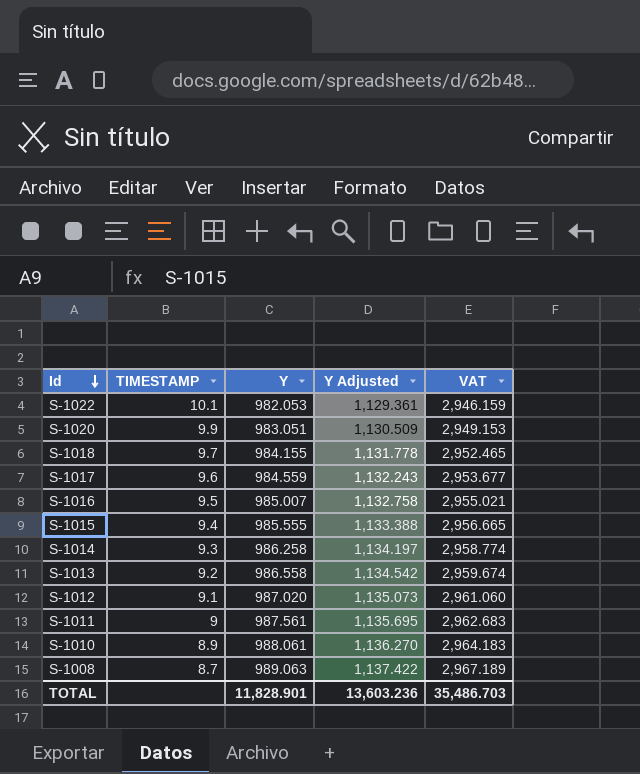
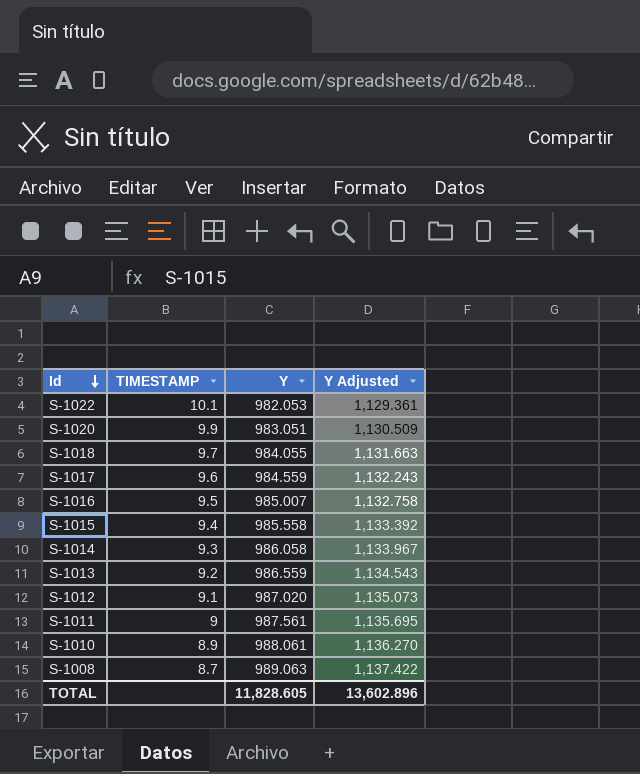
column VAT | formula: [Y] * 3 -> none
S-1018 | Y: 984.155 -> 984.055
S-1018 | Y Adjusted: 1,131.778 -> 1,131.663
S-1015 | Y: 985.555 -> 985.558
S-1015 | Y Adjusted: 1,133.388 -> 1,133.392
S-1014 | Y: 986.258 -> 986.058
S-1014 | Y Adjusted: 1,134.197 -> 1,133.967
S-1013 | Y: 986.558 -> 986.559
S-1013 | Y Adjusted: 1,134.542 -> 1,134.543
TOTAL | Y: 11,828.901 -> 11,828.605
TOTAL | Y Adjusted: 13,603.236 -> 13,602.896

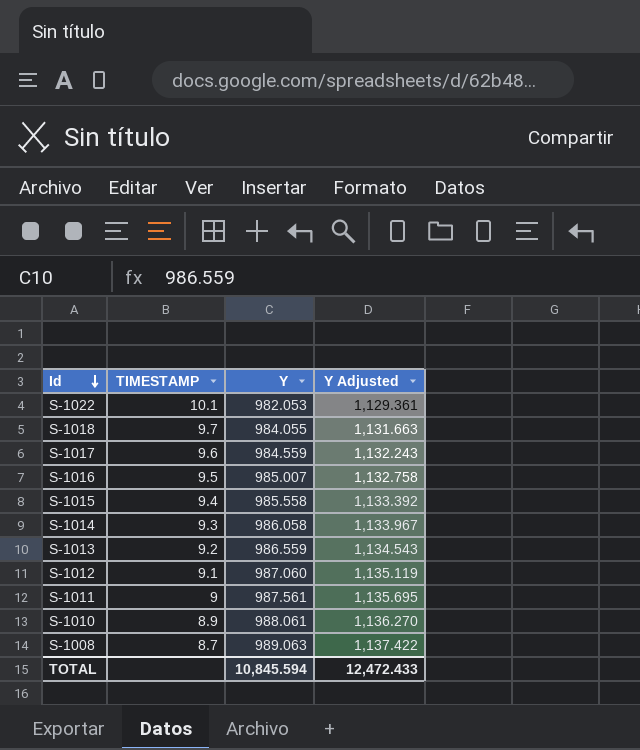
row S-1020: 9.9 | 983.051 | 1,130.509 -> none
S-1012 | Y: 987.020 -> 987.060
S-1012 | Y Adjusted: 1,135.073 -> 1,135.119
TOTAL | Y: 11,828.605 -> 10,845.594
TOTAL | Y Adjusted: 13,602.896 -> 12,472.433

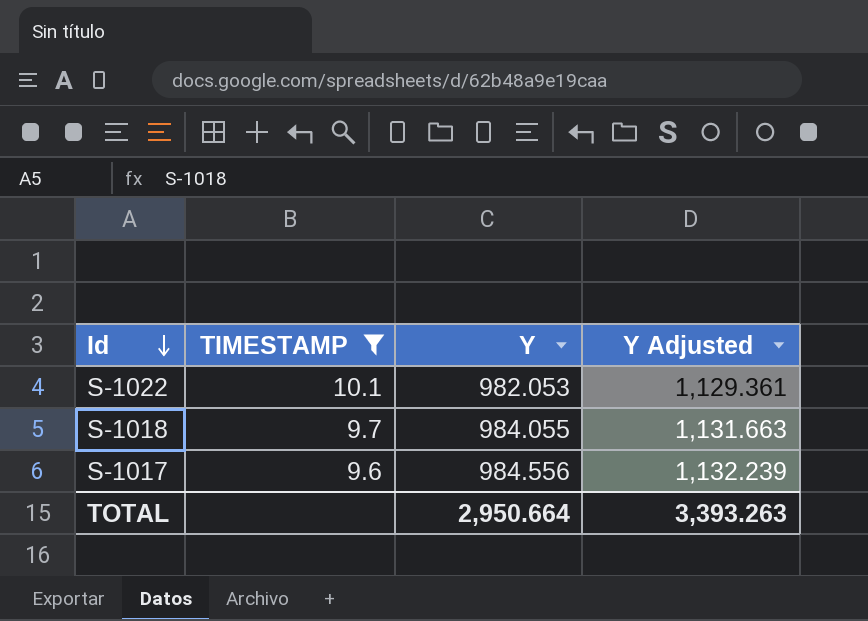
filter: none -> TIMESTAMP >= 9.6
S-1017 | Y: 984.559 -> 984.556
S-1017 | Y Adjusted: 1,132.243 -> 1,132.239
TOTAL | Y: 10,845.594 -> 2,950.664
TOTAL | Y Adjusted: 12,472.433 -> 3,393.263

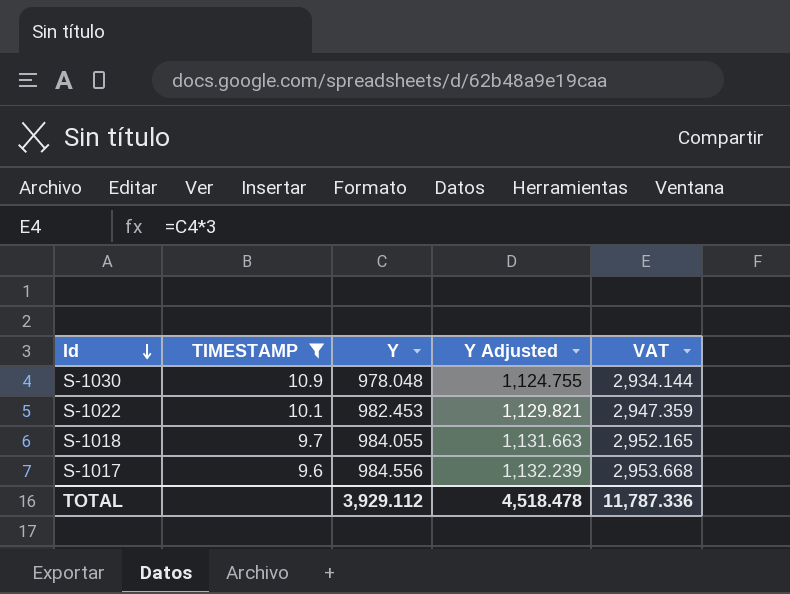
column VAT | formula: none -> [Y] * 3
row S-1030: none -> 10.9 | 978.048 | 1,124.755 | 2,934.144
S-1022 | Y: 982.053 -> 982.453
S-1022 | Y Adjusted: 1,129.361 -> 1,129.821
TOTAL | Y: 2,950.664 -> 3,929.112
TOTAL | Y Adjusted: 3,393.263 -> 4,518.478

